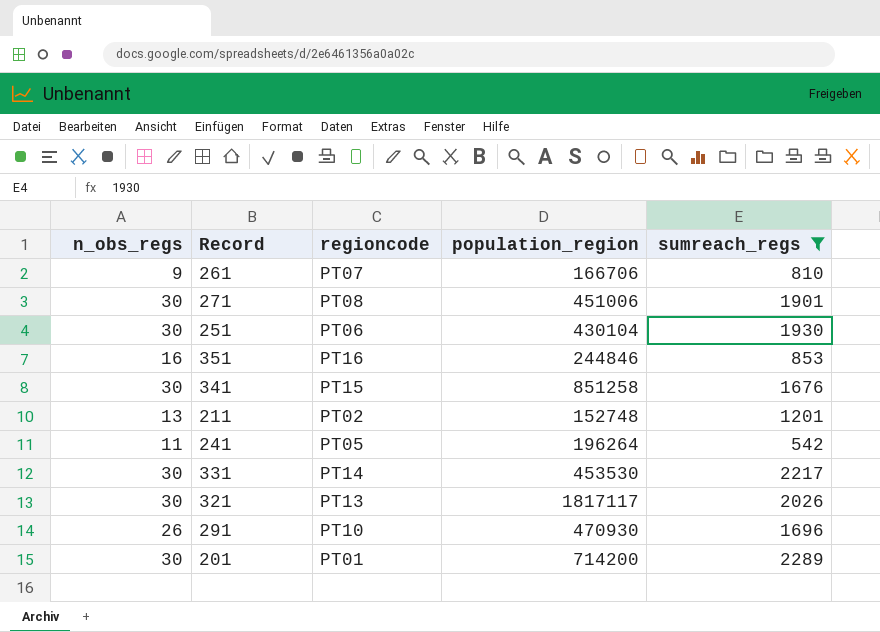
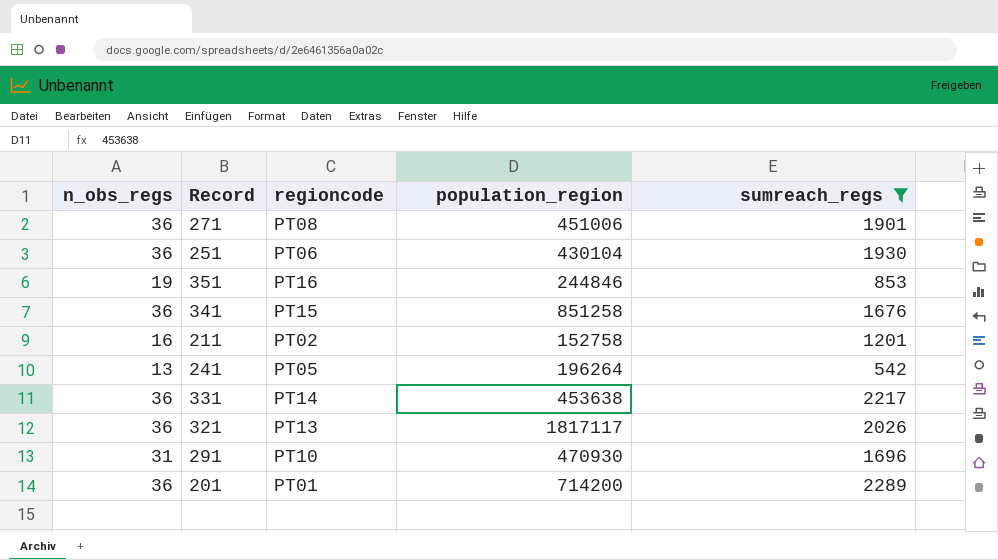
row 261: 9 | PT07 | 166706 | 810 -> none
271 | n_obs_regs: 30 -> 36
251 | n_obs_regs: 30 -> 36
351 | n_obs_regs: 16 -> 19
341 | n_obs_regs: 30 -> 36
211 | n_obs_regs: 13 -> 16
211 | population_region: 152748 -> 152758
241 | n_obs_regs: 11 -> 13
331 | n_obs_regs: 30 -> 36
331 | population_region: 453530 -> 453638
321 | n_obs_regs: 30 -> 36
291 | n_obs_regs: 26 -> 31
201 | n_obs_regs: 30 -> 36

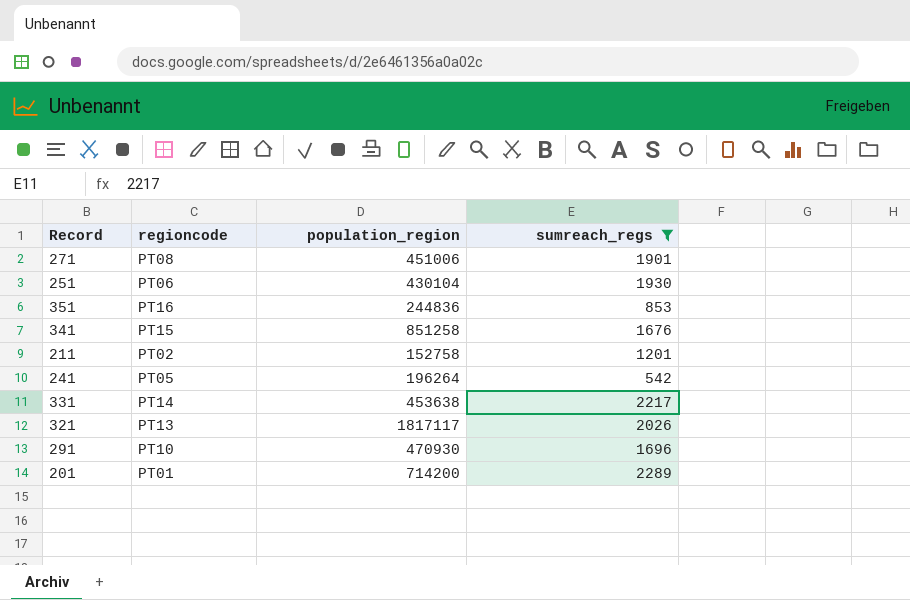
column n_obs_regs | position: 1 -> none
351 | population_region: 244846 -> 244836

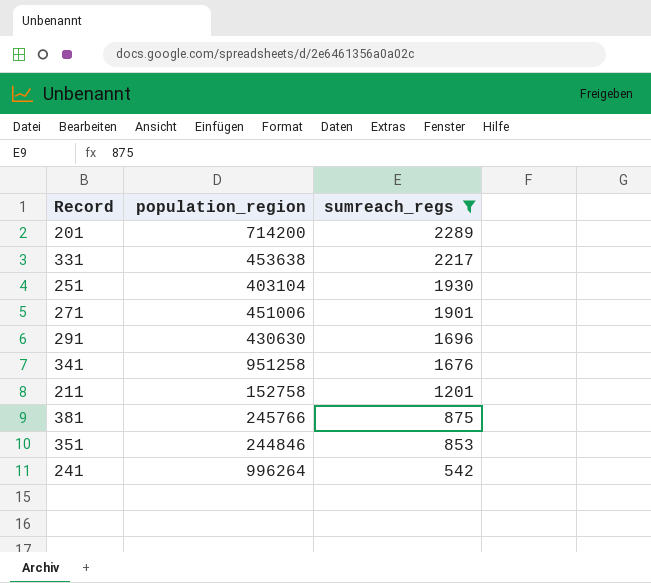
row order: none -> sumreach_regs descending
column regioncode | position: 2 -> none
row 321: PT13 | 1817117 | 2026 -> none
251 | population_region: 430104 -> 403104
291 | population_region: 470930 -> 430630
341 | population_region: 851258 -> 951258
row 381: none -> 245766 | 875
351 | population_region: 244836 -> 244846
241 | population_region: 196264 -> 996264

